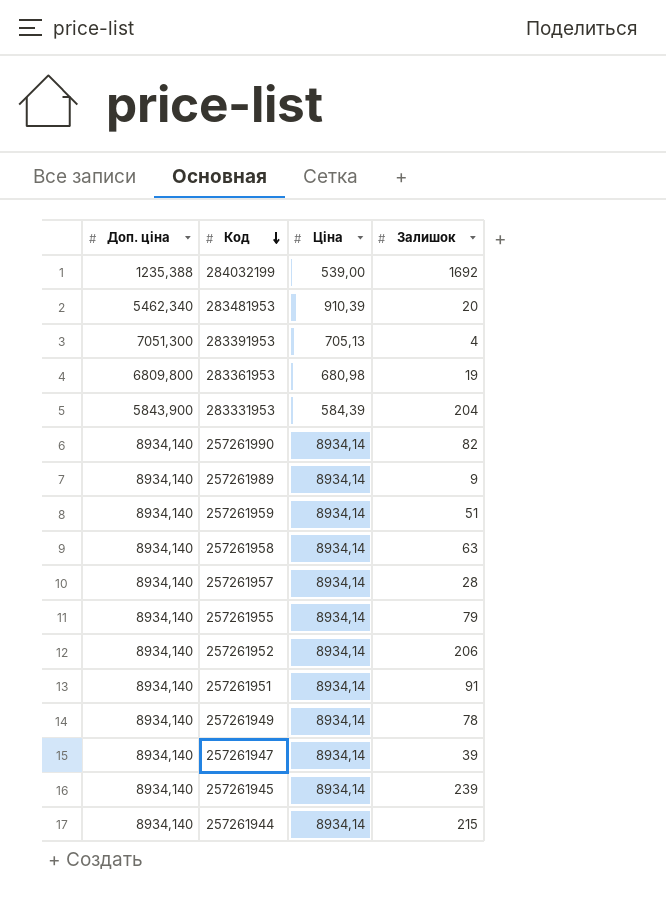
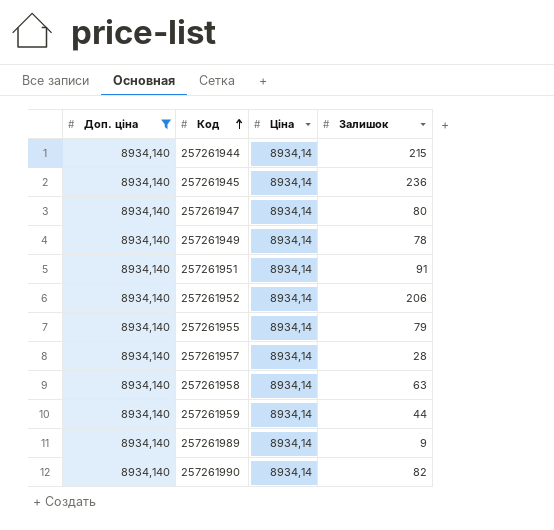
filter: none -> Доп. ціна = 8934,140
row order: Код descending -> Код ascending
257261945 | Залишок: 239 -> 236
257261947 | Залишок: 39 -> 80
257261959 | Залишок: 51 -> 44

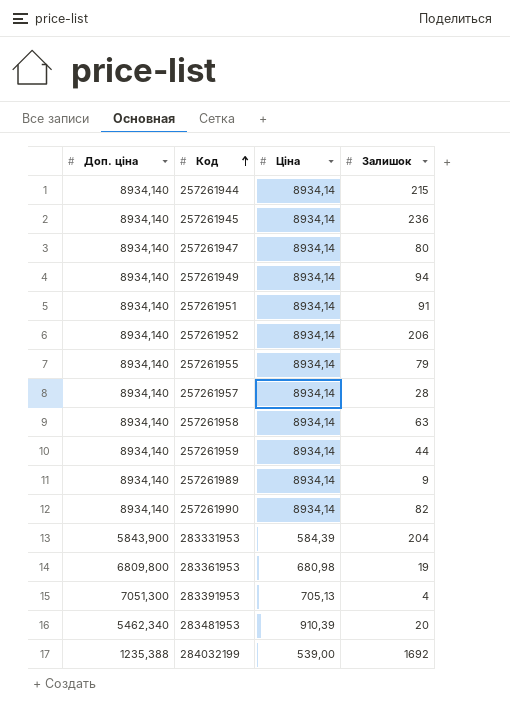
filter: Доп. ціна = 8934,140 -> none
257261949 | Залишок: 78 -> 94

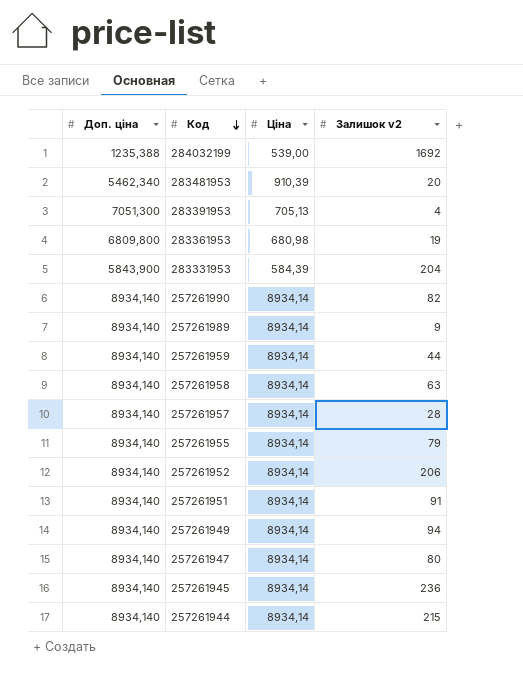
row order: Код ascending -> Код descending
column name: Залишок -> Залишок v2

